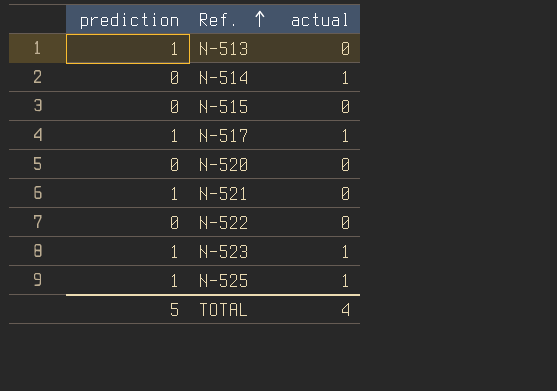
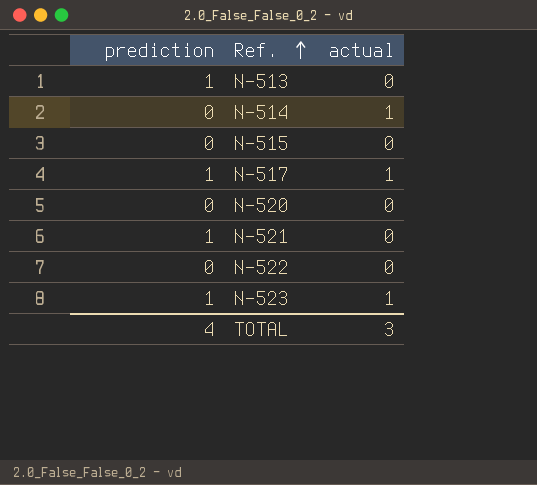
row N-525: 1 | 1 -> none
TOTAL | prediction: 5 -> 4
TOTAL | actual: 4 -> 3

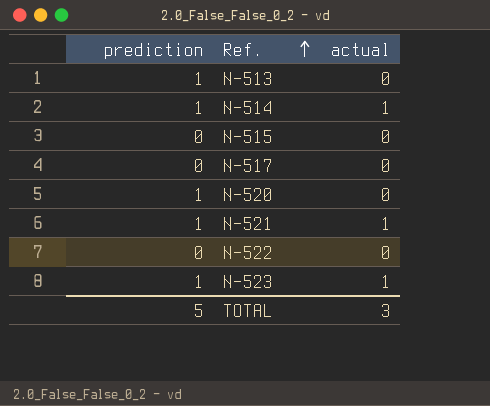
N-514 | prediction: 0 -> 1
N-517 | prediction: 1 -> 0
N-517 | actual: 1 -> 0
N-520 | prediction: 0 -> 1
N-521 | actual: 0 -> 1
TOTAL | prediction: 4 -> 5

